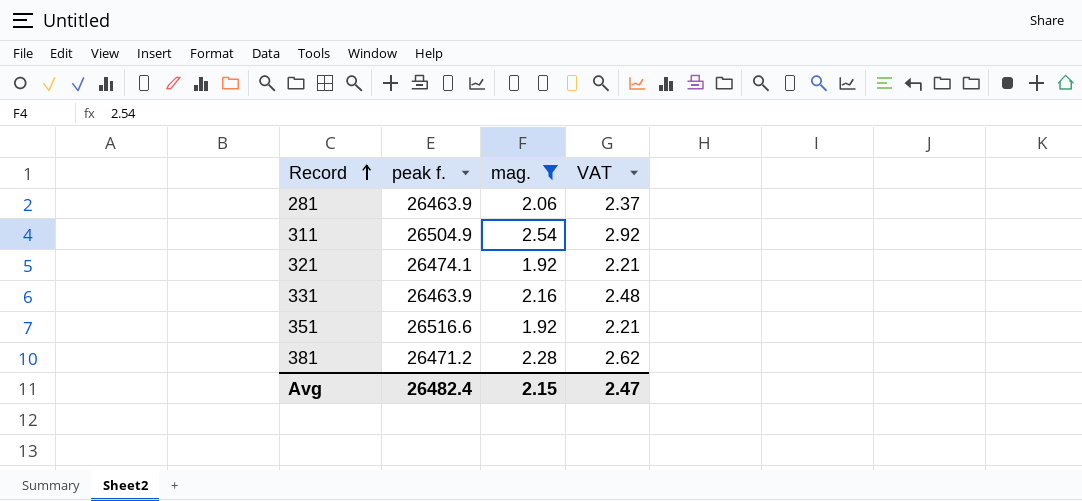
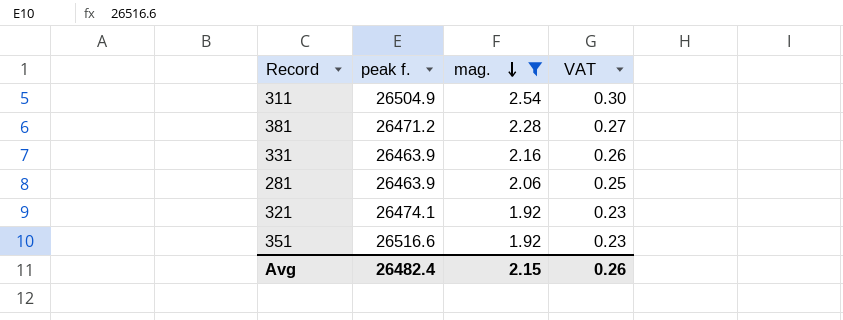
row order: Record ascending -> mag. descending
column VAT | formula: [mag.] * 1.15 -> [mag.] * 0.12
Avg | VAT: 2.47 -> 0.26

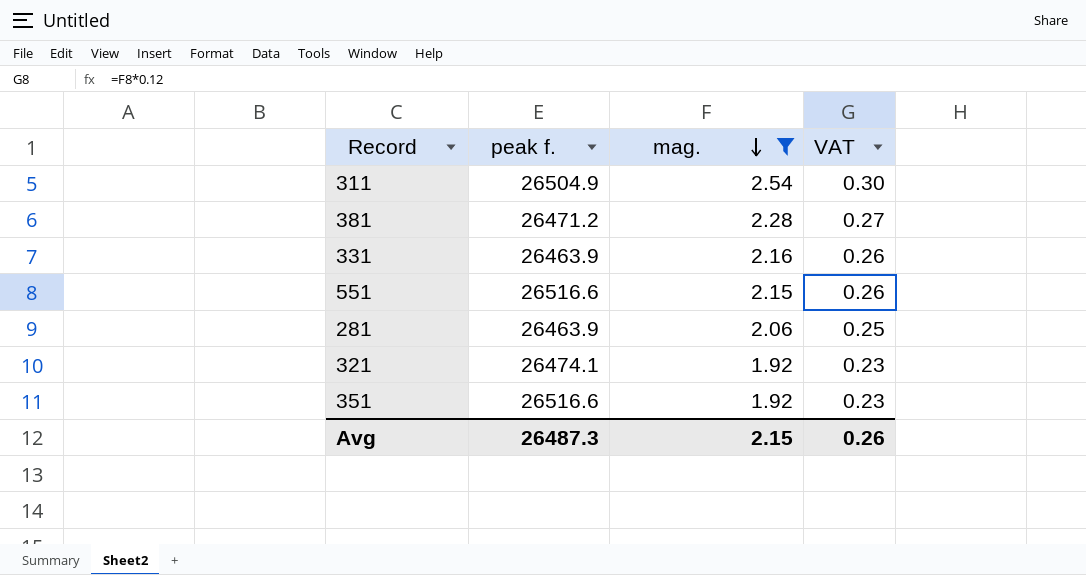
row 551: none -> 26516.6 | 2.15 | 0.26
Avg | peak f.: 26482.4 -> 26487.3

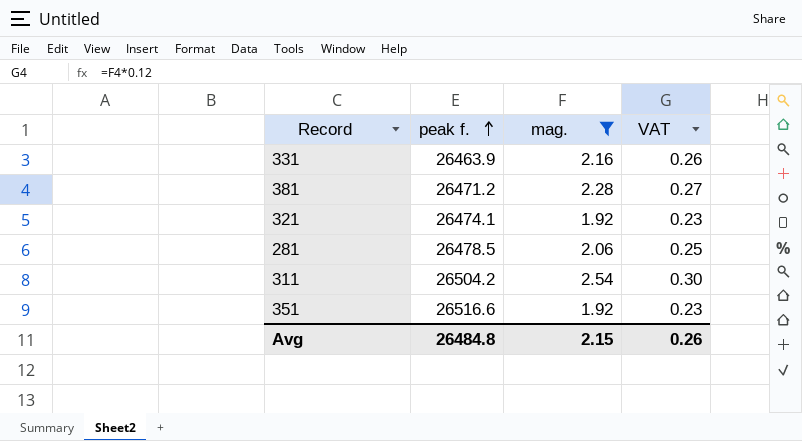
row order: mag. descending -> peak f. ascending
row 551: 26516.6 | 2.15 | 0.26 -> none
281 | peak f.: 26463.9 -> 26478.5
311 | peak f.: 26504.9 -> 26504.2
Avg | peak f.: 26487.3 -> 26484.8

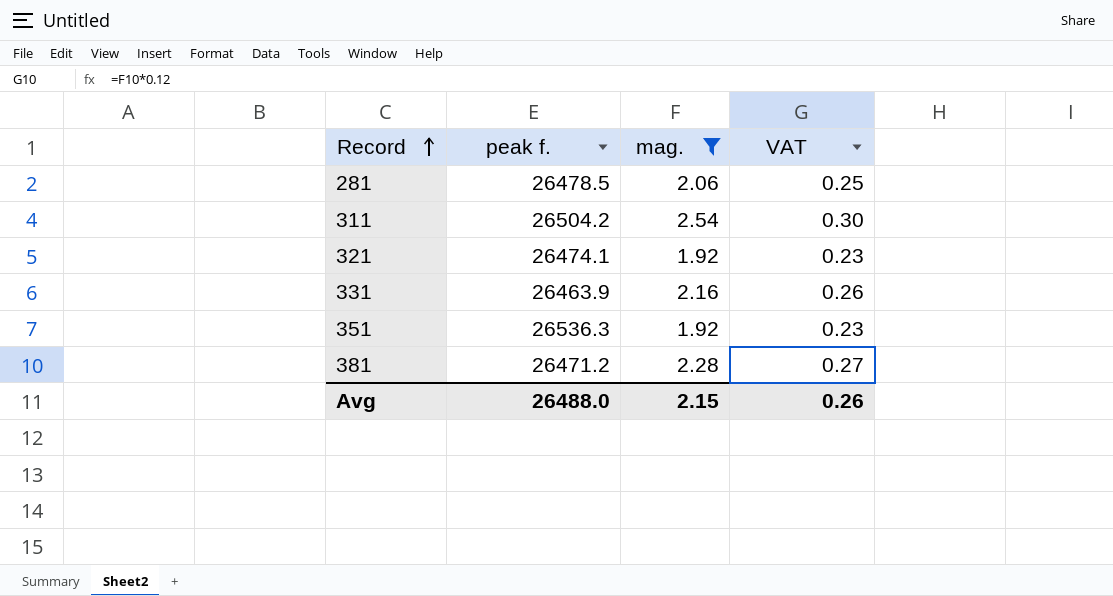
row order: peak f. ascending -> Record ascending
351 | peak f.: 26516.6 -> 26536.3
Avg | peak f.: 26484.8 -> 26488.0

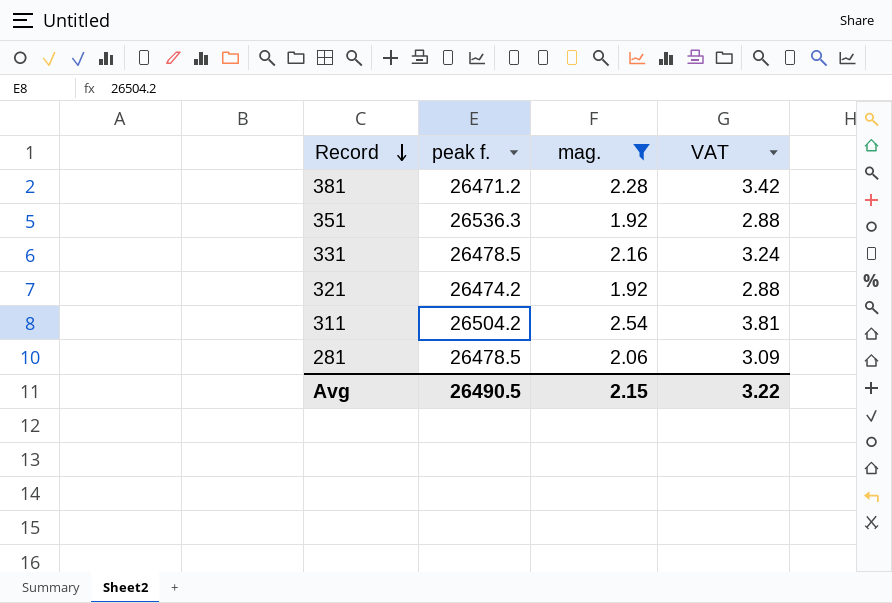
row order: Record ascending -> Record descending
column VAT | formula: [mag.] * 0.12 -> [mag.] * 1.5
331 | peak f.: 26463.9 -> 26478.5
321 | peak f.: 26474.1 -> 26474.2
Avg | peak f.: 26488.0 -> 26490.5
Avg | VAT: 0.26 -> 3.22

